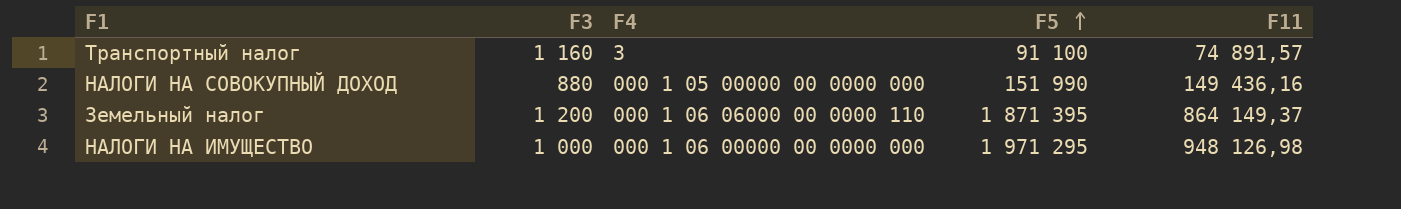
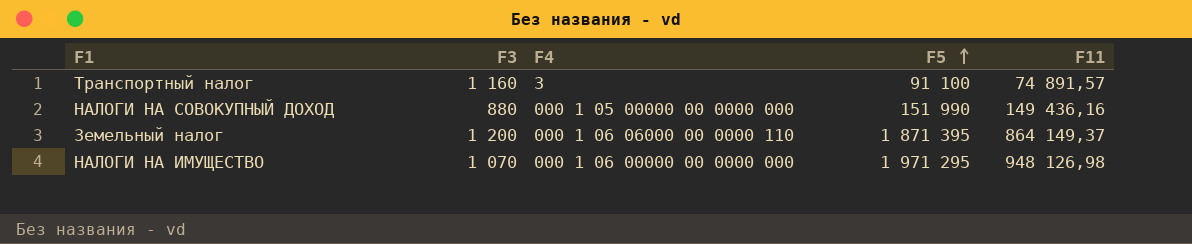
НАЛОГИ НА ИМУЩЕСТВО | F3: 1 000 -> 1 070

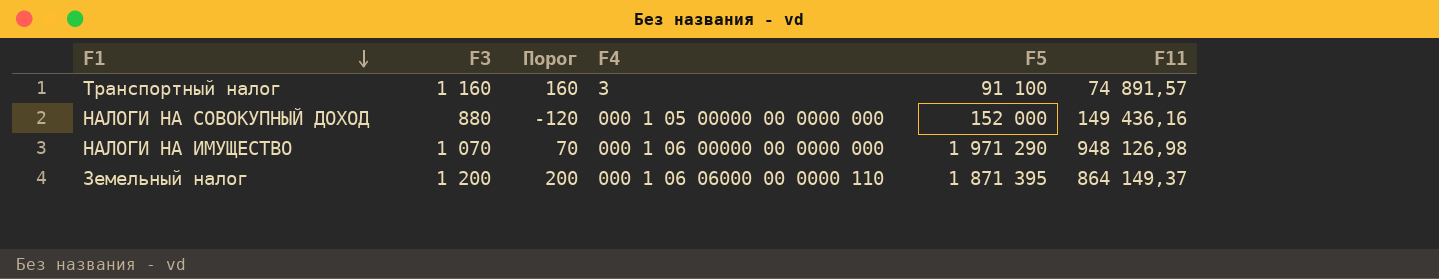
row order: F5 ascending -> F1 descending
column Порог | formula: none -> [F3] - 1000
НАЛОГИ НА СОВОКУПНЫЙ ДОХОД | F5: 151 990 -> 152 000
НАЛОГИ НА ИМУЩЕСТВО | F5: 1 971 295 -> 1 971 290

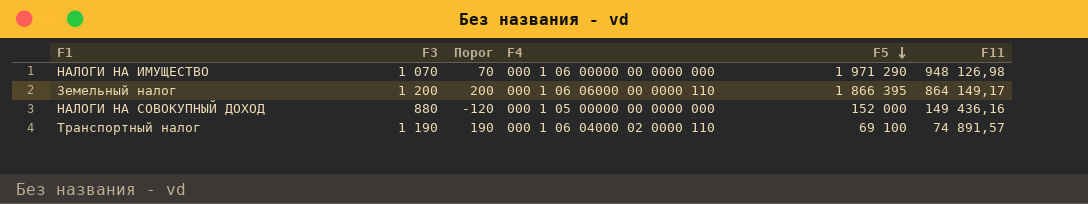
row order: F1 descending -> F5 descending
Земельный налог | F5: 1 871 395 -> 1 866 395
Земельный налог | F11: 864 149,37 -> 864 149,17
Транспортный налог | F3: 1 160 -> 1 190
Транспортный налог | Порог: 160 -> 190
Транспортный налог | F4: 3 -> 000 1 06 04000 02 0000 110
Транспортный налог | F5: 91 100 -> 69 100

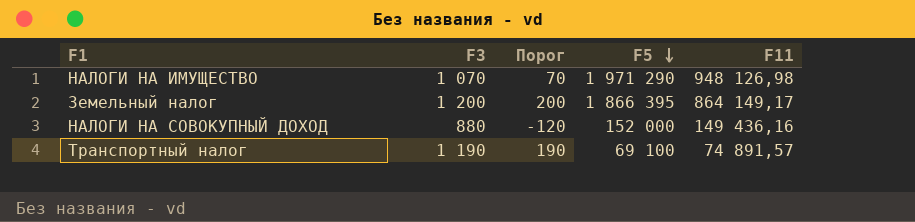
column F4 | position: 4 -> none

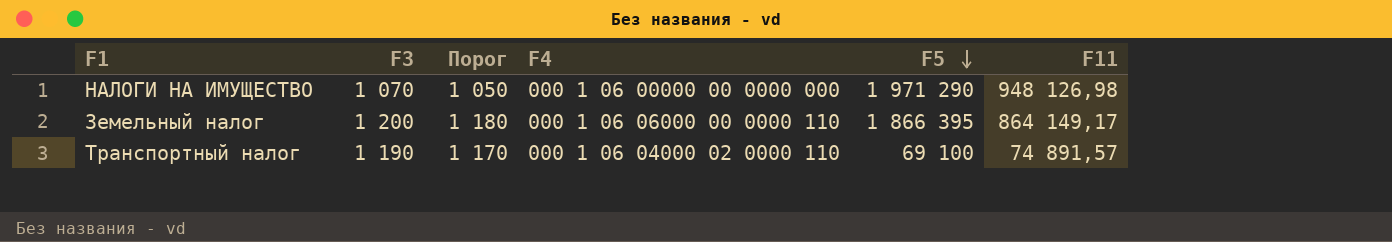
column Порог | formula: [F3] - 1000 -> [F3] - 20
column F4 | position: none -> 4
row НАЛОГИ НА СОВОКУПНЫЙ ДОХОД: 880 | -120 | 152 000 | 149 436,16 -> none

